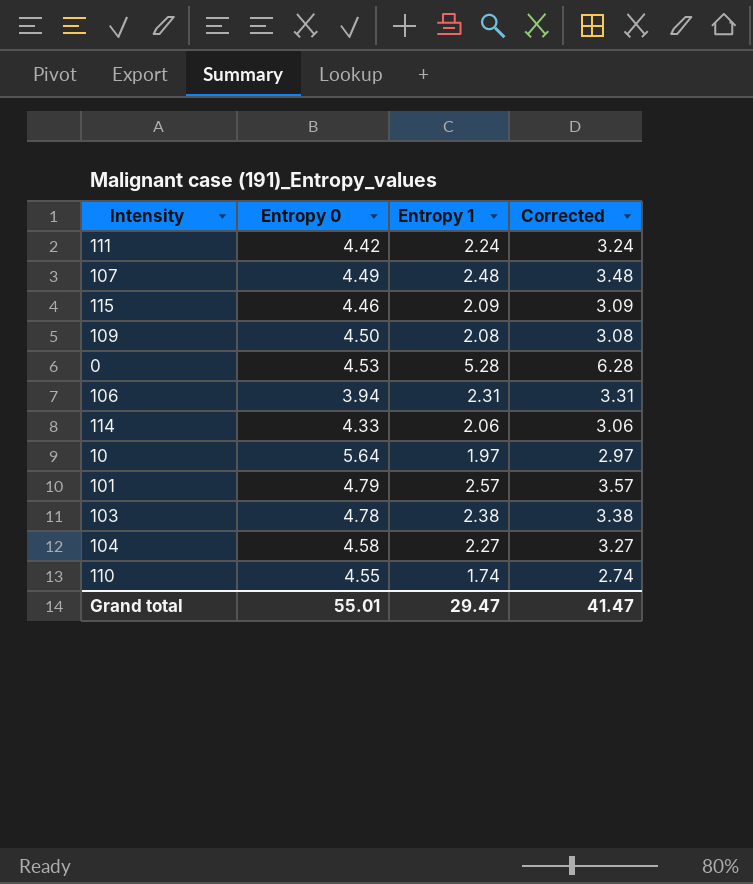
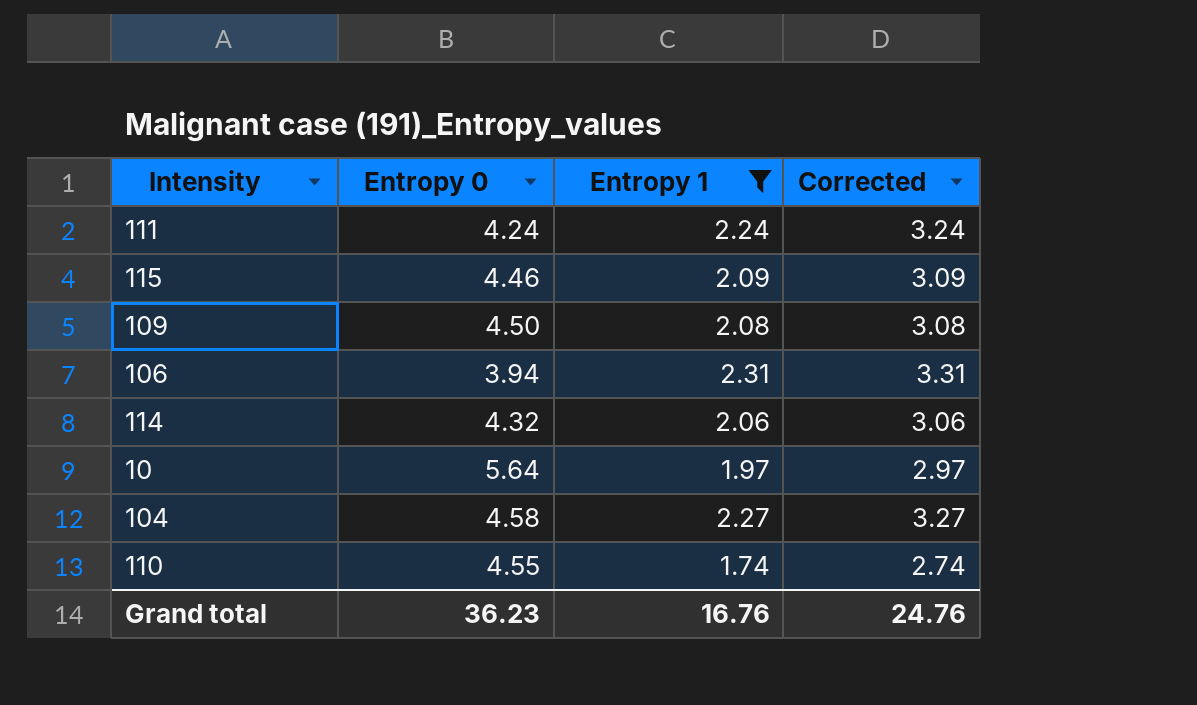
filter: none -> Entropy 1 <= 2.31
111 | Entropy 0: 4.42 -> 4.24
114 | Entropy 0: 4.33 -> 4.32
Grand total | Entropy 0: 55.01 -> 36.23
Grand total | Entropy 1: 29.47 -> 16.76
Grand total | Corrected: 41.47 -> 24.76

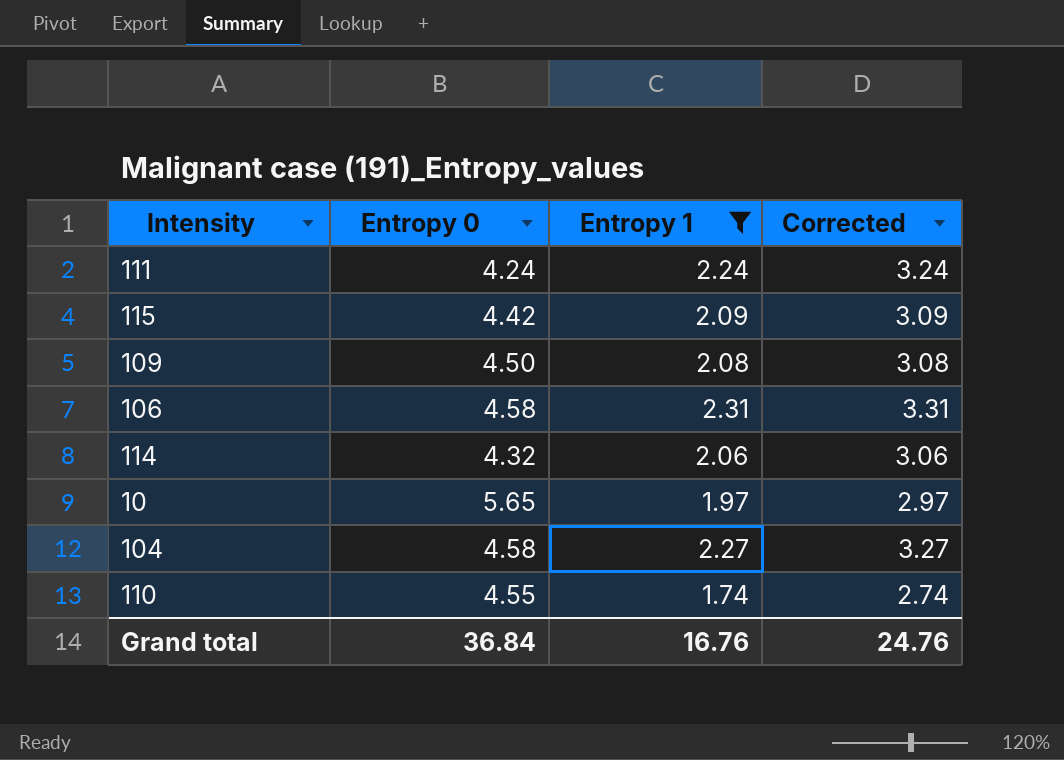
115 | Entropy 0: 4.46 -> 4.42
106 | Entropy 0: 3.94 -> 4.58
10 | Entropy 0: 5.64 -> 5.65
Grand total | Entropy 0: 36.23 -> 36.84

